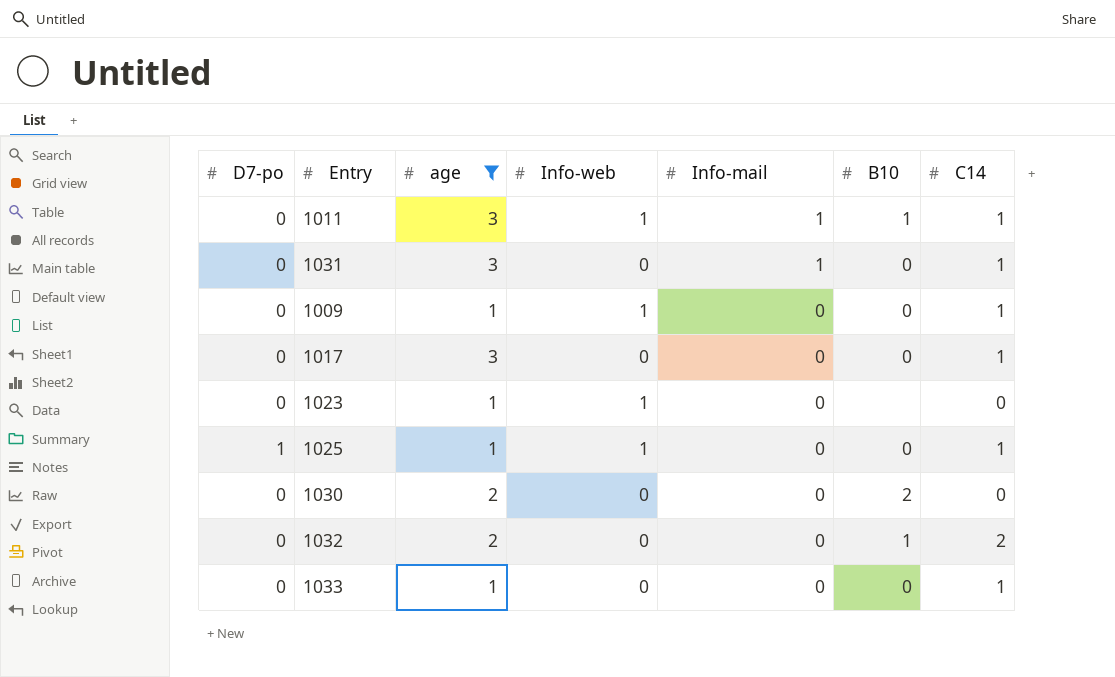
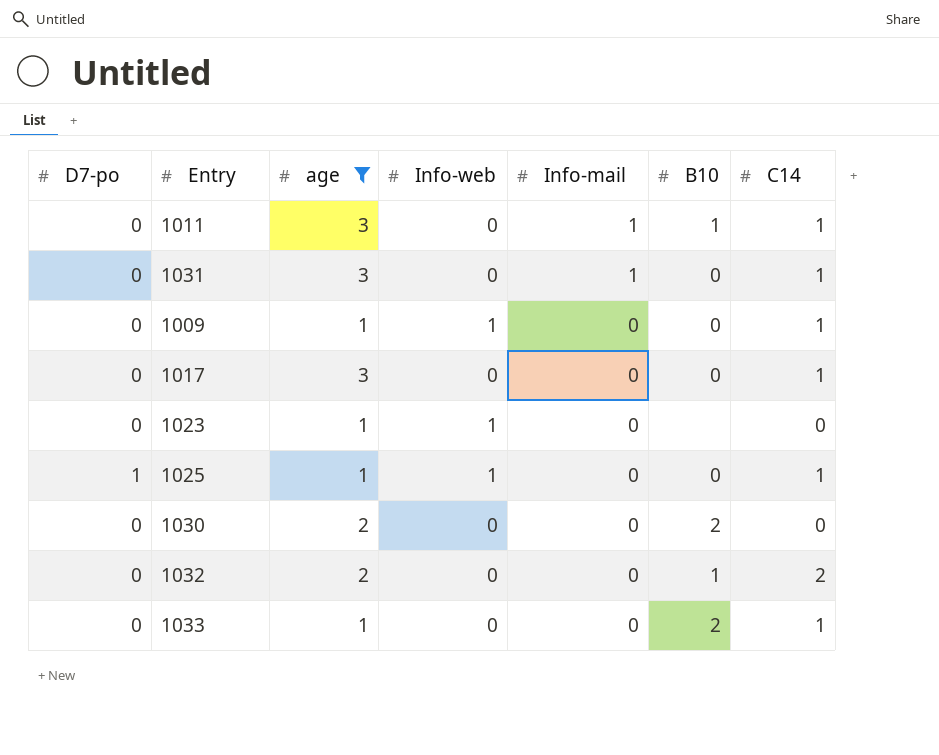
1011 | Info-web: 1 -> 0
1033 | B10: 0 -> 2

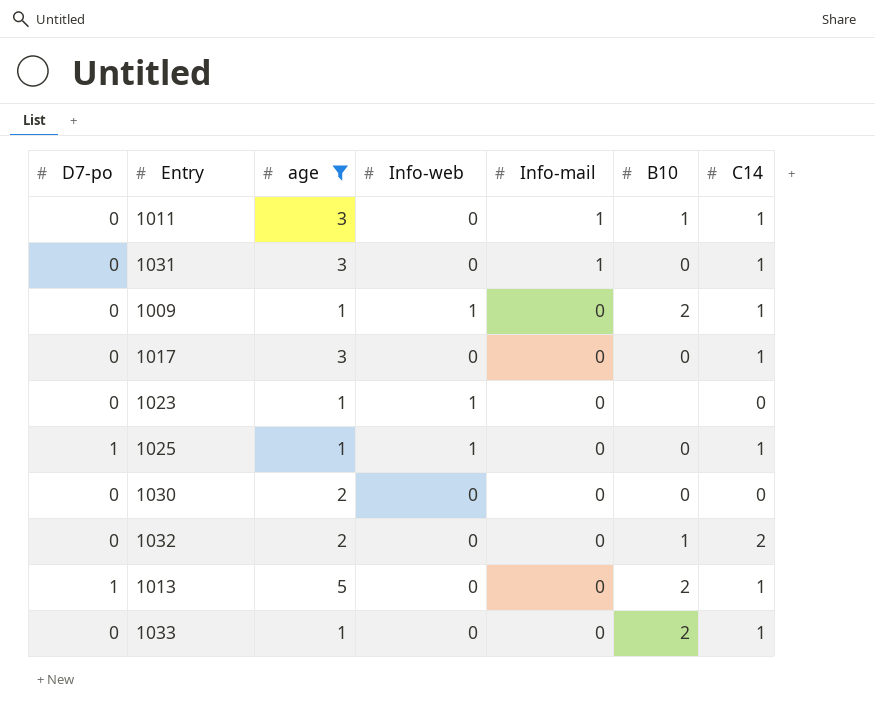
1009 | B10: 0 -> 2
1030 | B10: 2 -> 0
row 1013: none -> 1 | 5 | 0 | 0 | 2 | 1

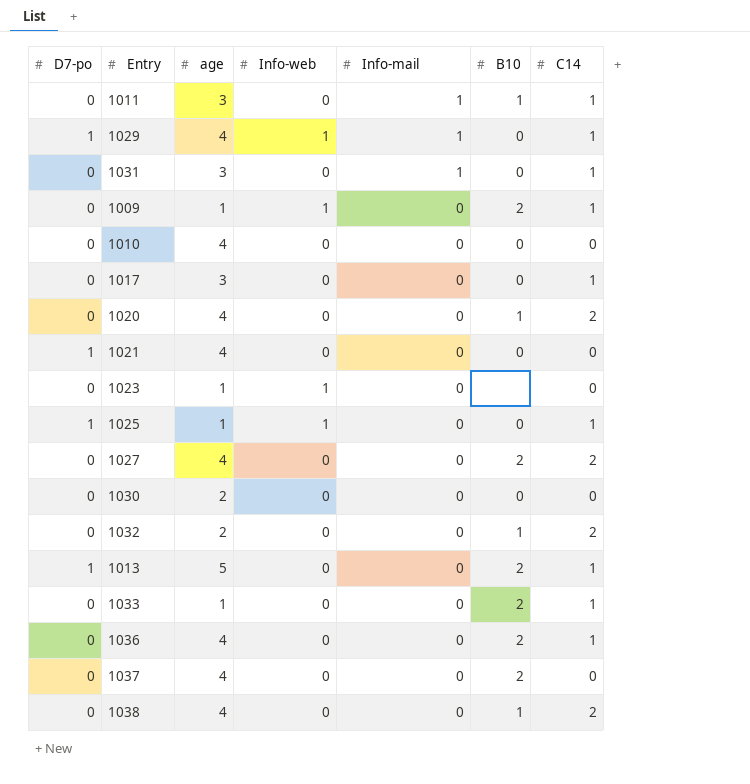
filter: age != 4 -> none

